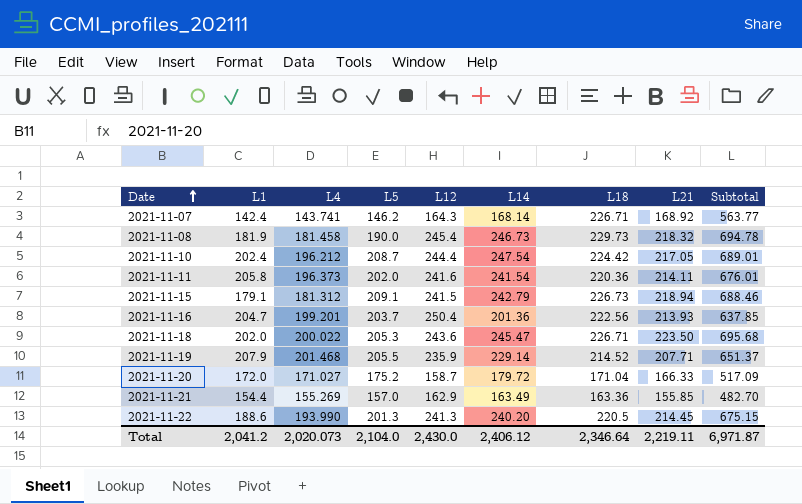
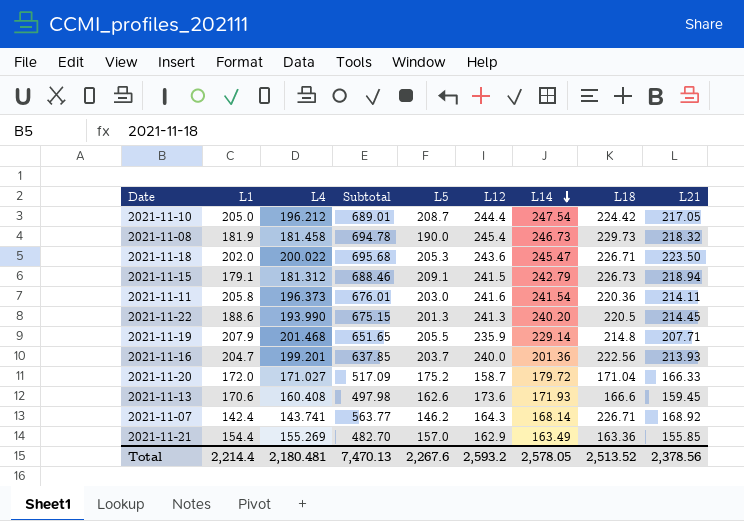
row order: Date ascending -> L14 descending
column Subtotal | position: 9 -> 4
2021-11-10 | L1: 202.4 -> 205.0
2021-11-11 | L5: 202.0 -> 203.0
2021-11-19 | Subtotal: 651.37 -> 651.65
2021-11-19 | L18: 214.52 -> 214.8
2021-11-16 | L12: 250.4 -> 240.0
row 2021-11-13: none -> 170.6 | 160.408 | 497.98 | 162.6 | 173.6 | 171.93 | 166.6 | 159.45
Total | L1: 2,041.2 -> 2,214.4
Total | L4: 2,020.073 -> 2,180.481
Total | Subtotal: 6,971.87 -> 7,470.13
Total | L5: 2,104.0 -> 2,267.6
Total | L12: 2,430.0 -> 2,593.2
Total | L14: 2,406.12 -> 2,578.05
Total | L18: 2,346.64 -> 2,513.52
Total | L21: 2,219.11 -> 2,378.56

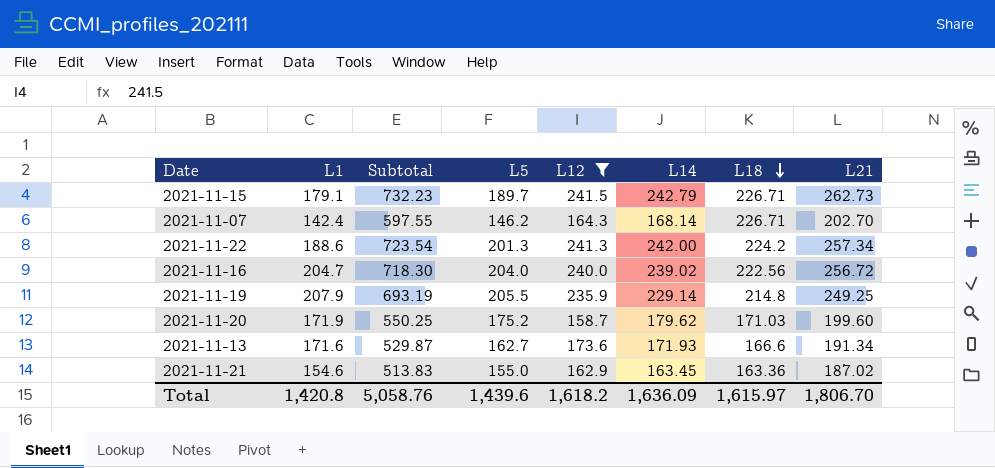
filter: none -> L12 <= 241.5
row order: L14 descending -> L18 descending
column L4 | position: 3 -> none
2021-11-15 | Subtotal: 688.46 -> 732.23
2021-11-15 | L5: 209.1 -> 189.7
2021-11-15 | L18: 226.73 -> 226.71
2021-11-15 | L21: 218.94 -> 262.73
2021-11-07 | Subtotal: 563.77 -> 597.55
2021-11-07 | L21: 168.92 -> 202.70
2021-11-22 | Subtotal: 675.15 -> 723.54
2021-11-22 | L14: 240.20 -> 242.00
2021-11-22 | L18: 220.5 -> 224.2
2021-11-22 | L21: 214.45 -> 257.34
2021-11-16 | Subtotal: 637.85 -> 718.30
2021-11-16 | L5: 203.7 -> 204.0
2021-11-16 | L14: 201.36 -> 239.02
2021-11-16 | L21: 213.93 -> 256.72
2021-11-19 | Subtotal: 651.65 -> 693.19
2021-11-19 | L21: 207.71 -> 249.25
2021-11-20 | L1: 172.0 -> 171.9
2021-11-20 | Subtotal: 517.09 -> 550.25
2021-11-20 | L14: 179.72 -> 179.62
2021-11-20 | L18: 171.04 -> 171.03
2021-11-20 | L21: 166.33 -> 199.60
2021-11-13 | L1: 170.6 -> 171.6
2021-11-13 | Subtotal: 497.98 -> 529.87
2021-11-13 | L5: 162.6 -> 162.7
2021-11-13 | L21: 159.45 -> 191.34
2021-11-21 | L1: 154.4 -> 154.6
2021-11-21 | Subtotal: 482.70 -> 513.83
2021-11-21 | L5: 157.0 -> 155.0
2021-11-21 | L14: 163.49 -> 163.45
2021-11-21 | L21: 155.85 -> 187.02
Total | L1: 2,214.4 -> 1,420.8
Total | Subtotal: 7,470.13 -> 5,058.76
Total | L5: 2,267.6 -> 1,439.6
Total | L12: 2,593.2 -> 1,618.2
Total | L14: 2,578.05 -> 1,636.09
Total | L18: 2,513.52 -> 1,615.97
Total | L21: 2,378.56 -> 1,806.70

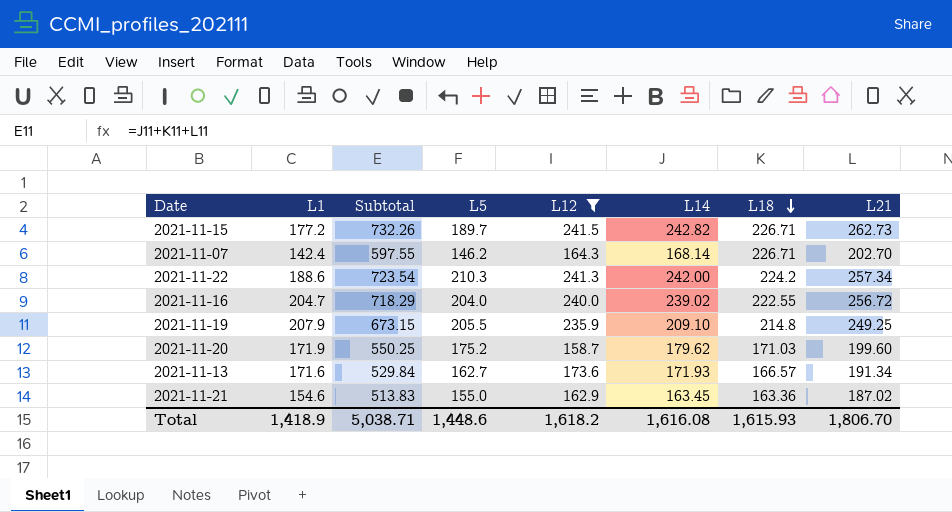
2021-11-15 | L1: 179.1 -> 177.2
2021-11-15 | Subtotal: 732.23 -> 732.26
2021-11-15 | L14: 242.79 -> 242.82
2021-11-22 | L5: 201.3 -> 210.3
2021-11-16 | Subtotal: 718.30 -> 718.29
2021-11-16 | L18: 222.56 -> 222.55
2021-11-19 | Subtotal: 693.19 -> 673.15
2021-11-19 | L14: 229.14 -> 209.10
2021-11-13 | Subtotal: 529.87 -> 529.84
2021-11-13 | L18: 166.6 -> 166.57
Total | L1: 1,420.8 -> 1,418.9
Total | Subtotal: 5,058.76 -> 5,038.71
Total | L5: 1,439.6 -> 1,448.6
Total | L14: 1,636.09 -> 1,616.08
Total | L18: 1,615.97 -> 1,615.93

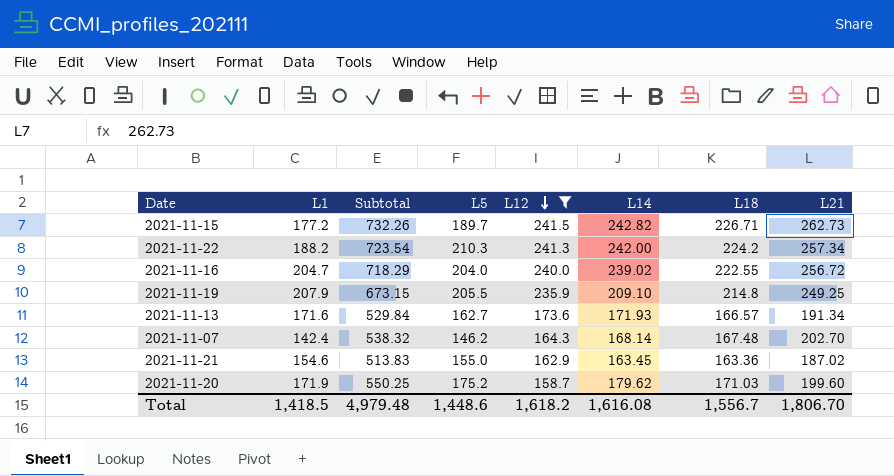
row order: L18 descending -> L12 descending
2021-11-22 | L1: 188.6 -> 188.2
2021-11-07 | Subtotal: 597.55 -> 538.32
2021-11-07 | L18: 226.71 -> 167.48
Total | L1: 1,418.9 -> 1,418.5
Total | Subtotal: 5,038.71 -> 4,979.48
Total | L18: 1,615.93 -> 1,556.7

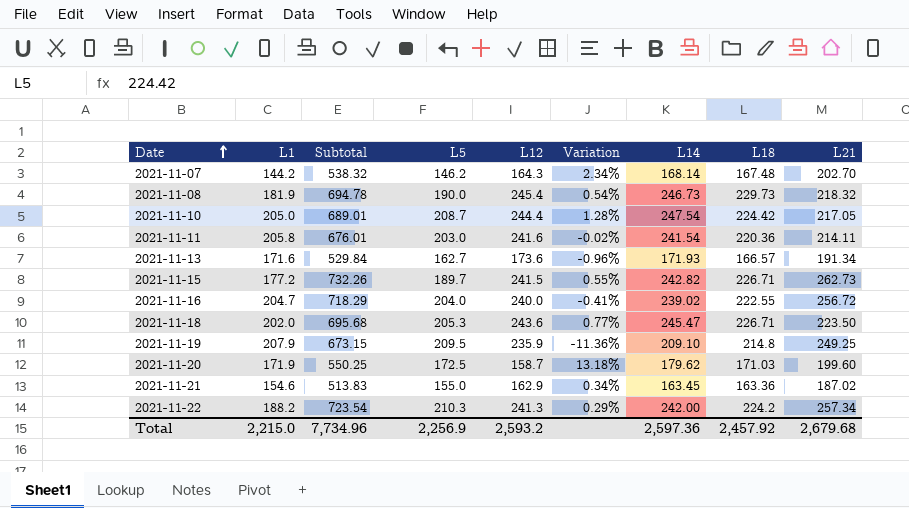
filter: L12 <= 241.5 -> none
row order: L12 descending -> Date ascending
column Variation | formula: none -> ([L14] - [L12]) / [L12]
2021-11-07 | L1: 142.4 -> 144.2
2021-11-19 | L5: 205.5 -> 209.5
2021-11-20 | L5: 175.2 -> 172.5
Total | L1: 1,418.5 -> 2,215.0
Total | Subtotal: 4,979.48 -> 7,734.96
Total | L5: 1,448.6 -> 2,256.9
Total | L12: 1,618.2 -> 2,593.2
Total | L14: 1,616.08 -> 2,597.36
Total | L18: 1,556.7 -> 2,457.92
Total | L21: 1,806.70 -> 2,679.68

